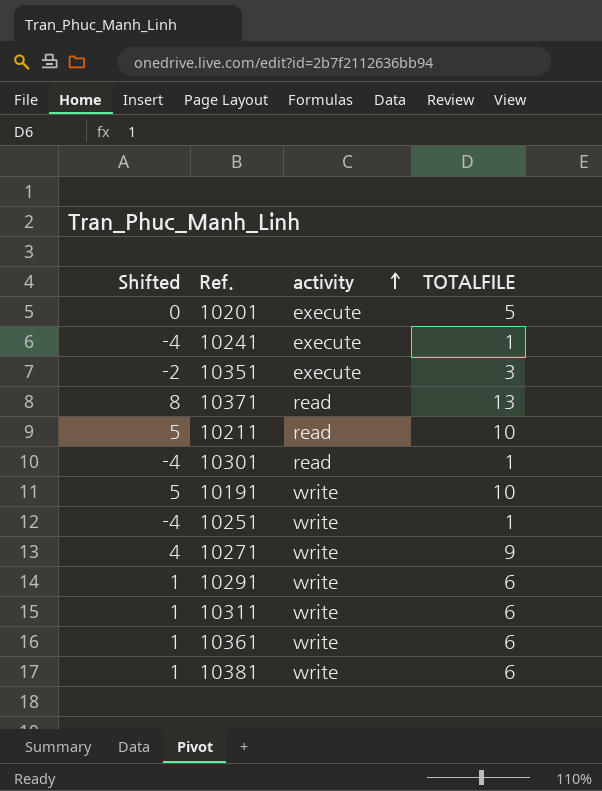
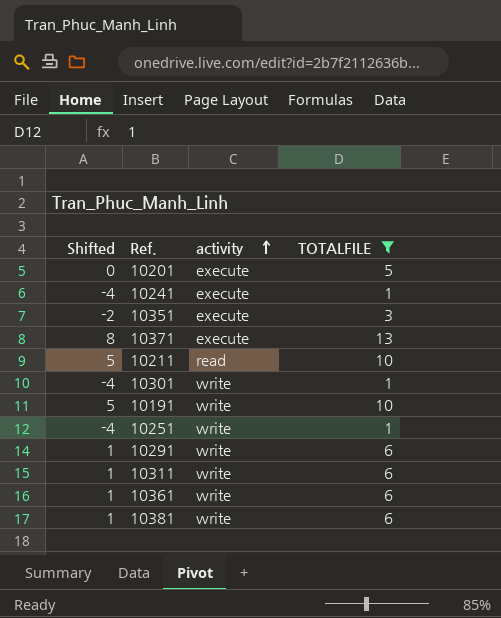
filter: none -> TOTALFILE != 9
10371 | activity: read -> execute
10301 | activity: read -> write

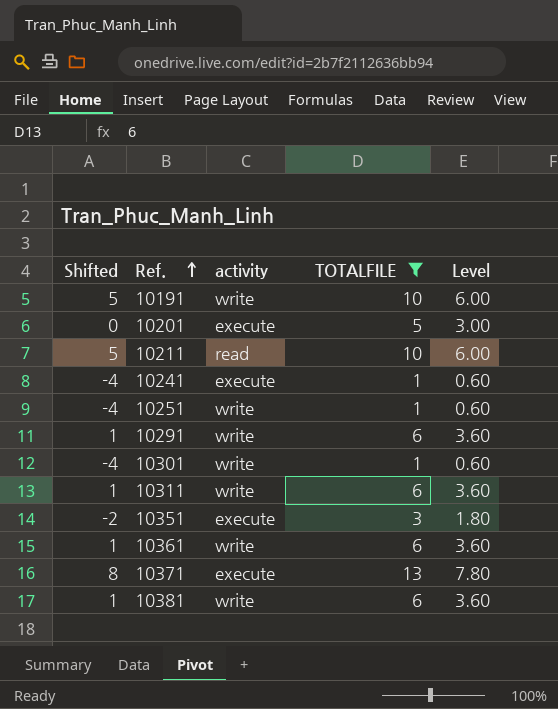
row order: activity ascending -> Ref. ascending
column Level | formula: none -> [TOTALFILE] * 0.6

